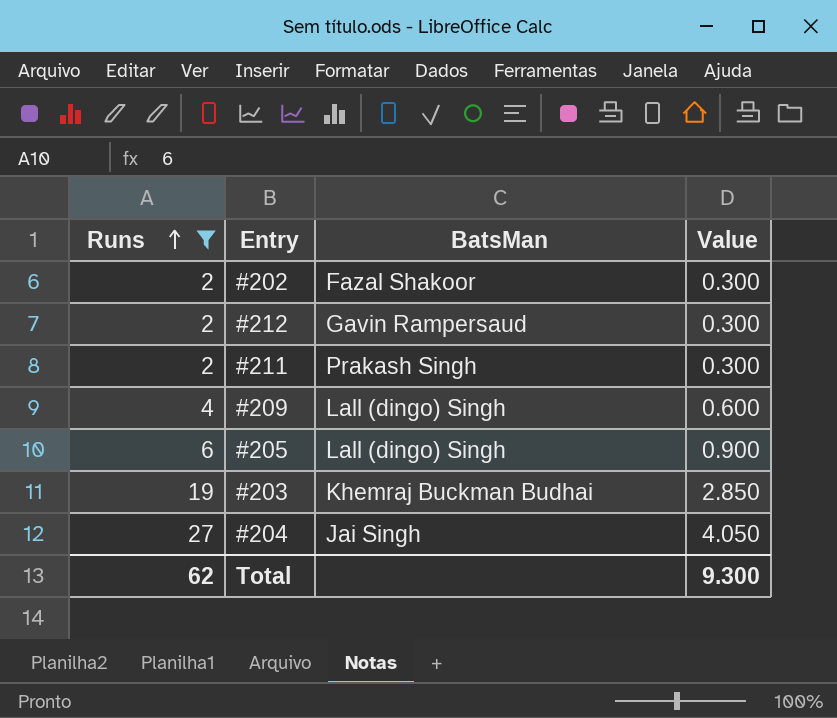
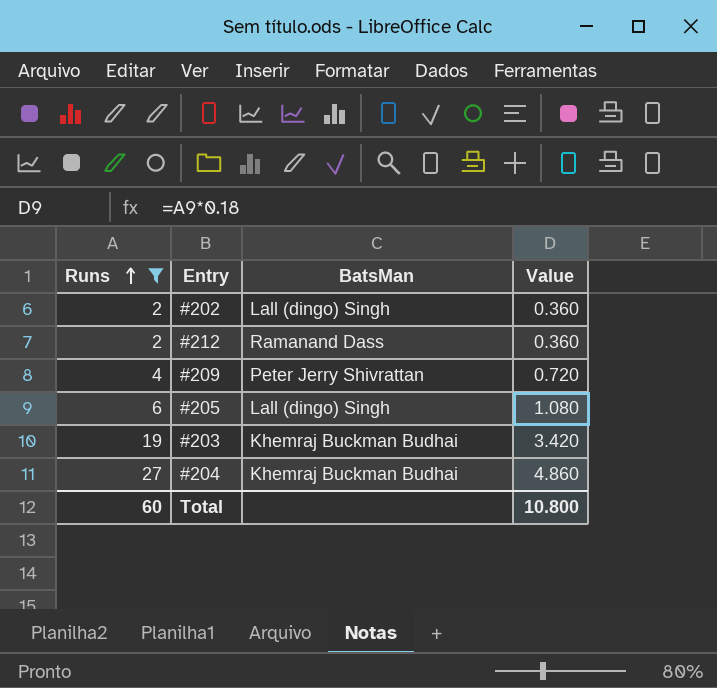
column Value | formula: [Runs] * 0.15 -> [Runs] * 0.18
row #211: 2 | Prakash Singh | 0.300 -> none
#202 | BatsMan: Fazal Shakoor -> Lall (dingo) Singh
#212 | BatsMan: Gavin Rampersaud -> Ramanand Dass
#209 | BatsMan: Lall (dingo) Singh -> Peter Jerry Shivrattan
#204 | BatsMan: Jai Singh -> Khemraj Buckman Budhai
Total | Runs: 62 -> 60
Total | Value: 9.300 -> 10.800

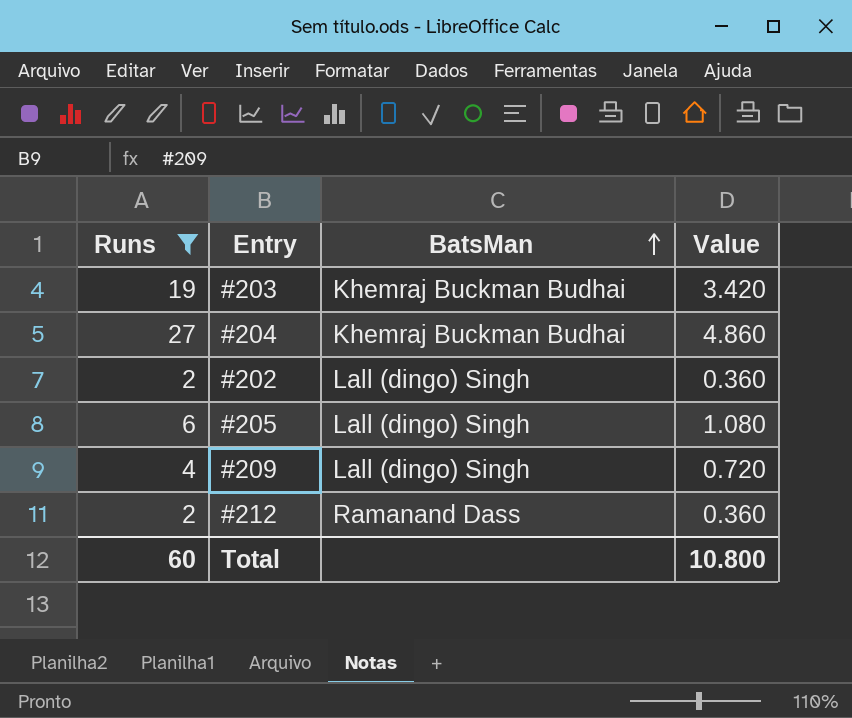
row order: Runs ascending -> BatsMan ascending
#209 | BatsMan: Peter Jerry Shivrattan -> Lall (dingo) Singh

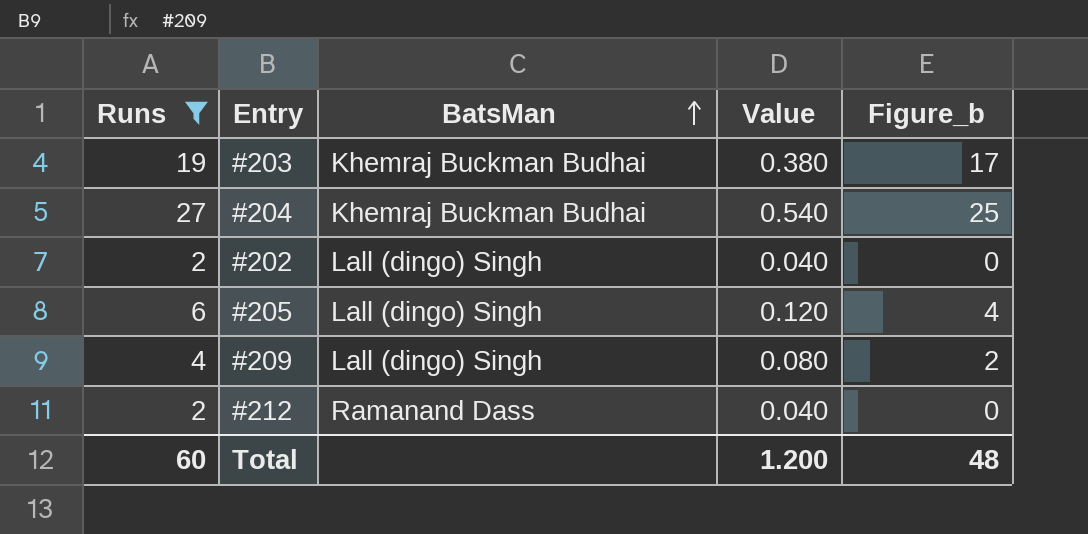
column Value | formula: [Runs] * 0.18 -> [Runs] * 0.02
column Figure_b | formula: none -> [Runs] - 2
Total | Value: 10.800 -> 1.200

